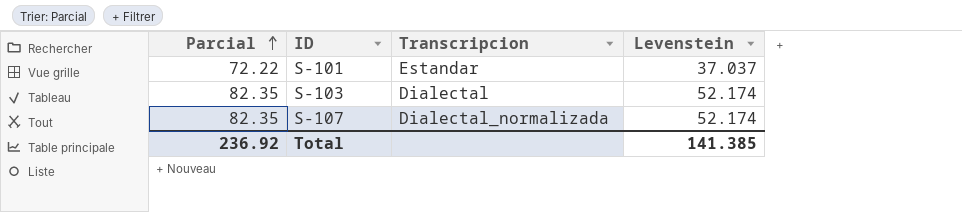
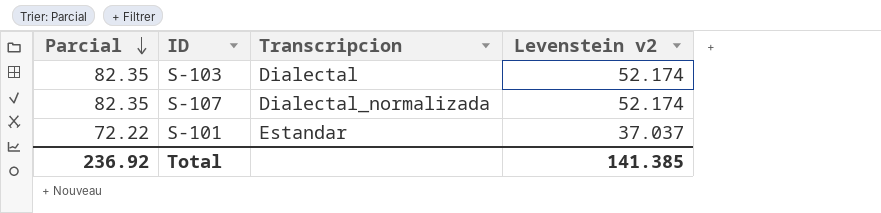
row order: Parcial ascending -> Parcial descending
column name: Levenstein -> Levenstein v2

